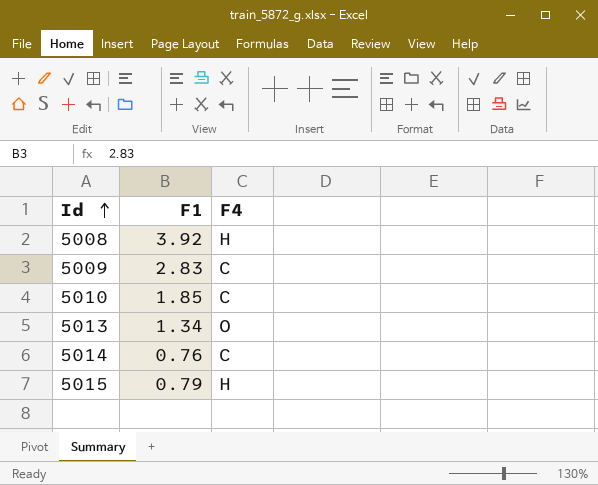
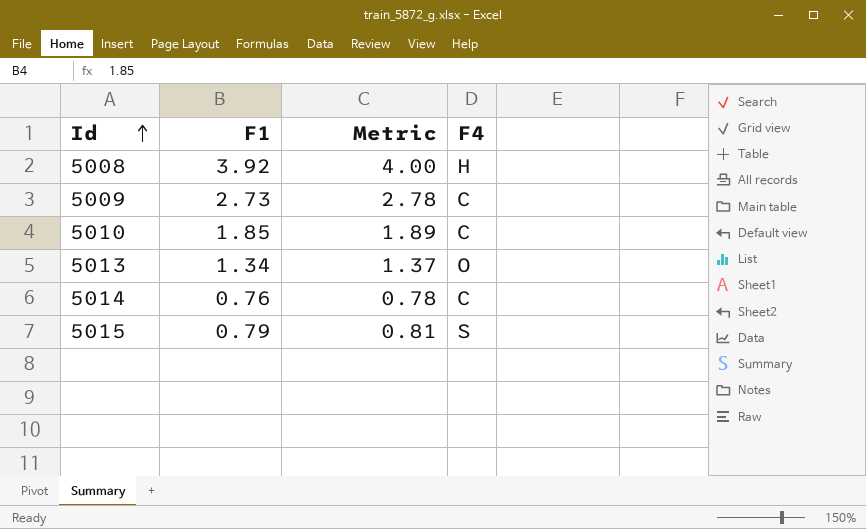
column Metric | formula: none -> [F1] * 1.02
5009 | F1: 2.83 -> 2.73
5015 | F4: H -> S

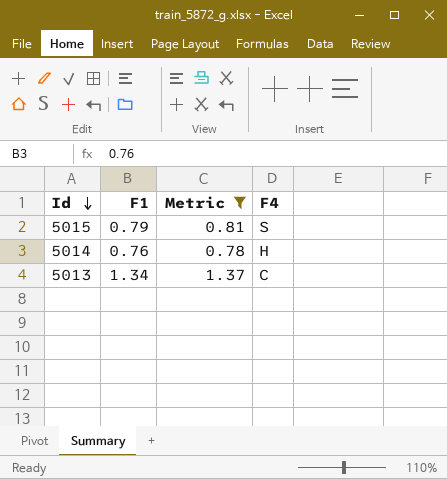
filter: none -> Metric <= 1.37
row order: Id ascending -> Id descending
5014 | F4: C -> H
5013 | F4: O -> C

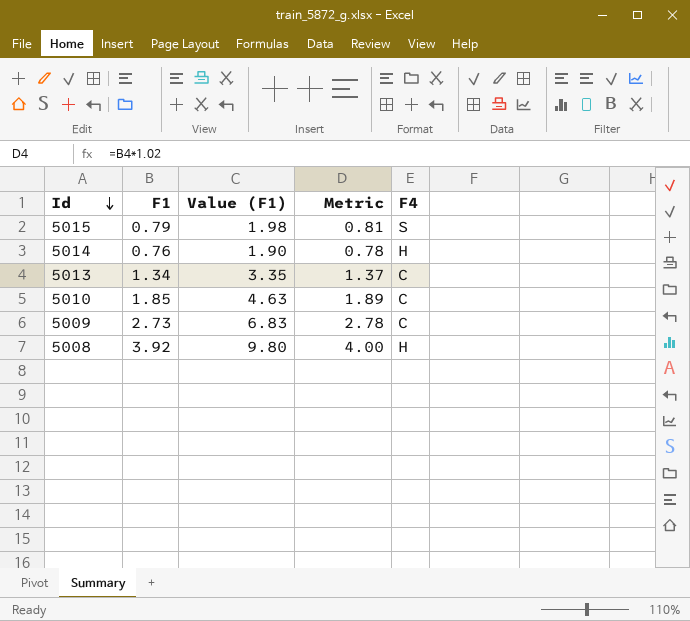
filter: Metric <= 1.37 -> none
column Value (F1) | formula: none -> [F1] * 2.5

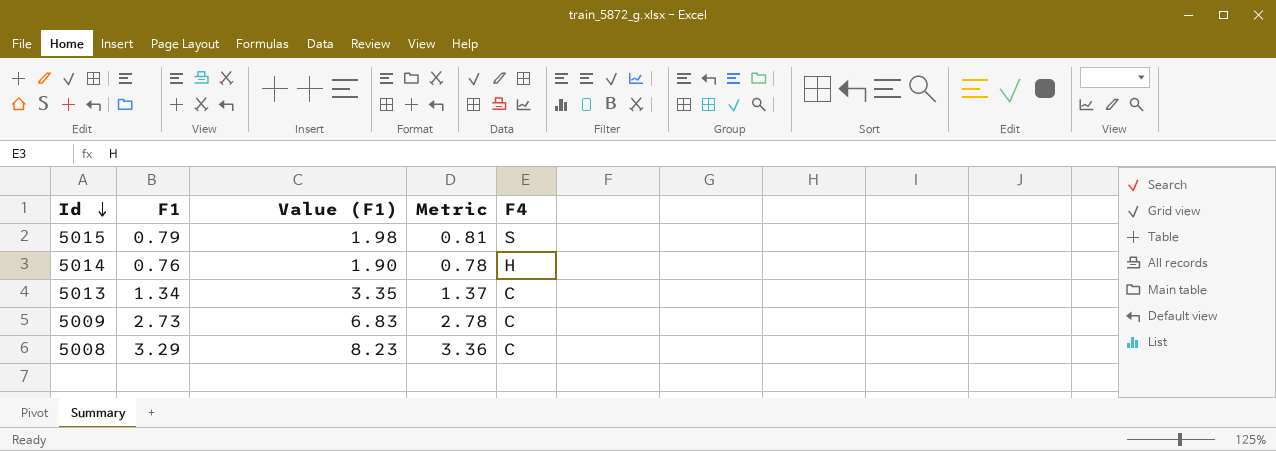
row 5010: 1.85 | 4.63 | 1.89 | C -> none
5008 | F1: 3.92 -> 3.29
5008 | Value (F1): 9.80 -> 8.23
5008 | Metric: 4.00 -> 3.36
5008 | F4: H -> C

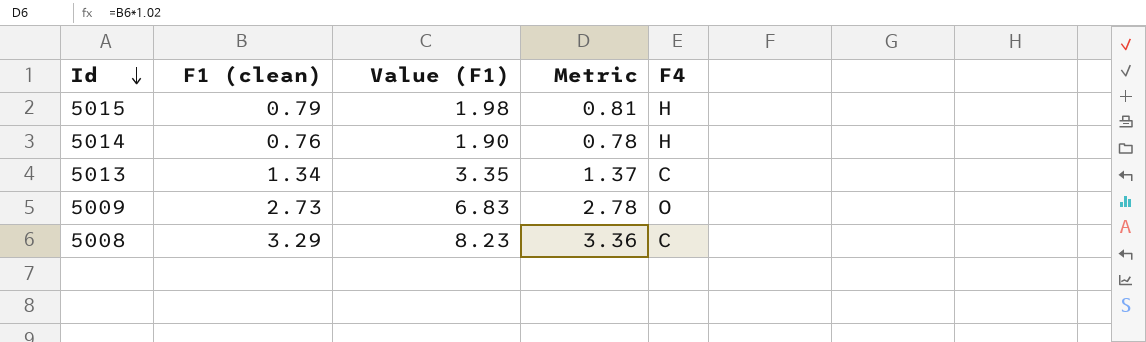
column name: F1 -> F1 (clean)
5015 | F4: S -> H
5009 | F4: C -> O

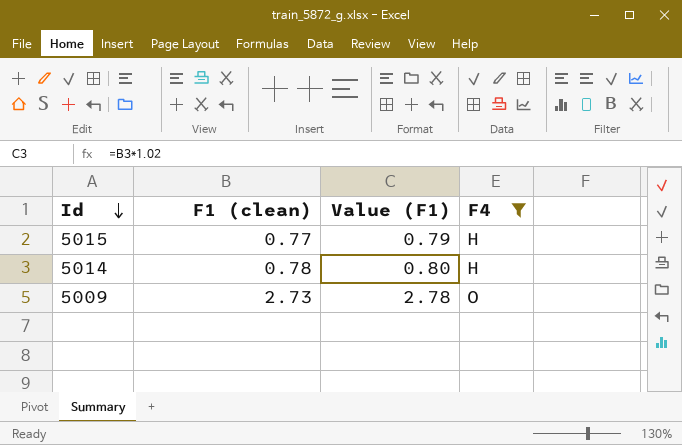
filter: none -> F4 != C
column Metric | formula: [F1 (clean)] * 1.02 -> none
column Value (F1) | formula: [F1 (clean)] * 2.5 -> [F1 (clean)] * 1.02
5015 | F1 (clean): 0.79 -> 0.77
5014 | F1 (clean): 0.76 -> 0.78

